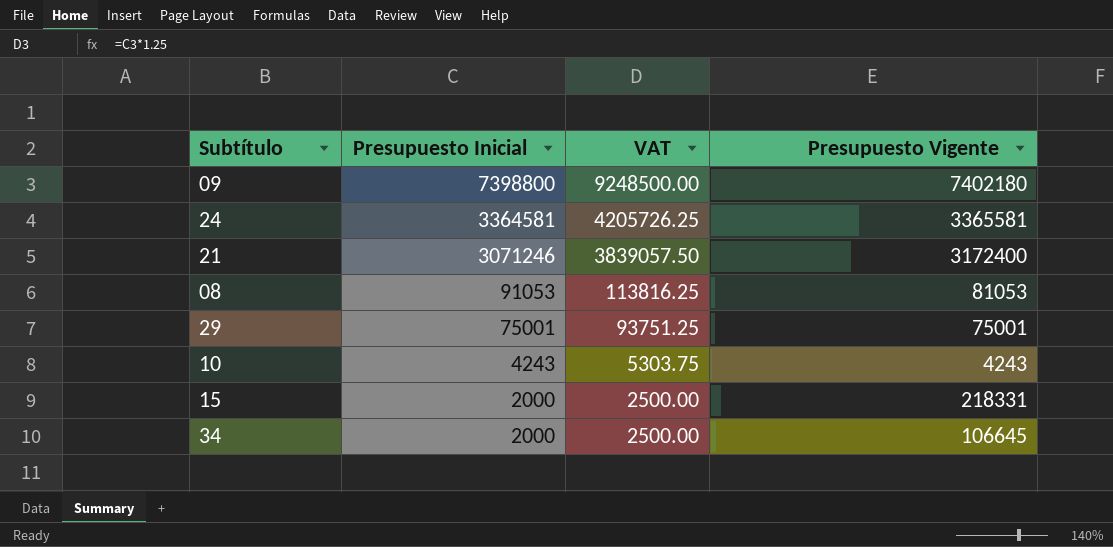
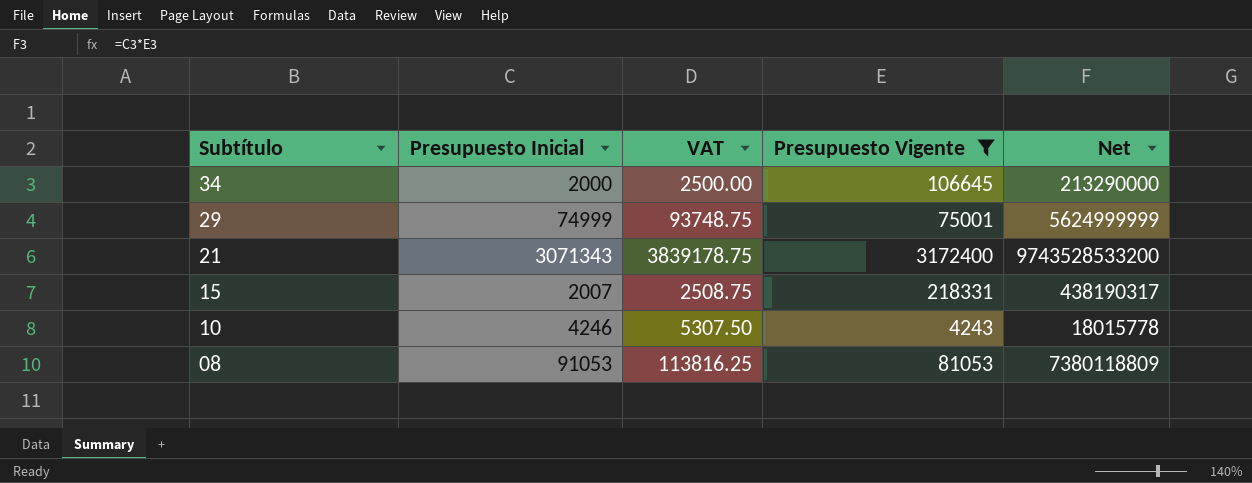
filter: none -> Presupuesto Vigente <= 3172400
row order: Presupuesto Inicial descending -> Subtítulo descending
column Net | formula: none -> [Presupuesto Inicial] * [Presupuesto Vigente]
29 | Presupuesto Inicial: 75001 -> 74999
29 | VAT: 93751.25 -> 93748.75
21 | Presupuesto Inicial: 3071246 -> 3071343
21 | VAT: 3839057.50 -> 3839178.75
15 | Presupuesto Inicial: 2000 -> 2007
15 | VAT: 2500.00 -> 2508.75
10 | Presupuesto Inicial: 4243 -> 4246
10 | VAT: 5303.75 -> 5307.50

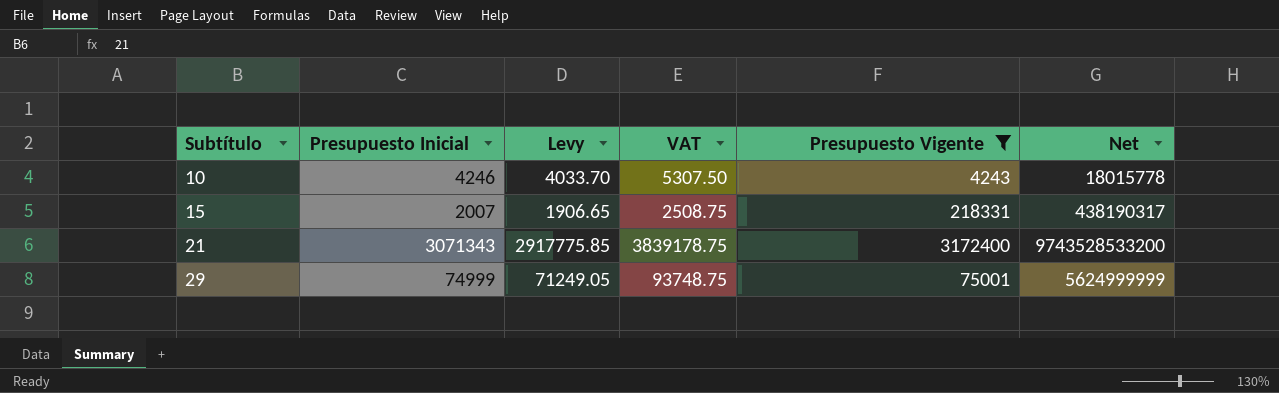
row order: Subtítulo descending -> Subtítulo ascending
column Levy | formula: none -> [Presupuesto Inicial] * 0.95
row 34: 2000 | 2500.00 | 106645 | 213290000 -> none
row 08: 91053 | 113816.25 | 81053 | 7380118809 -> none

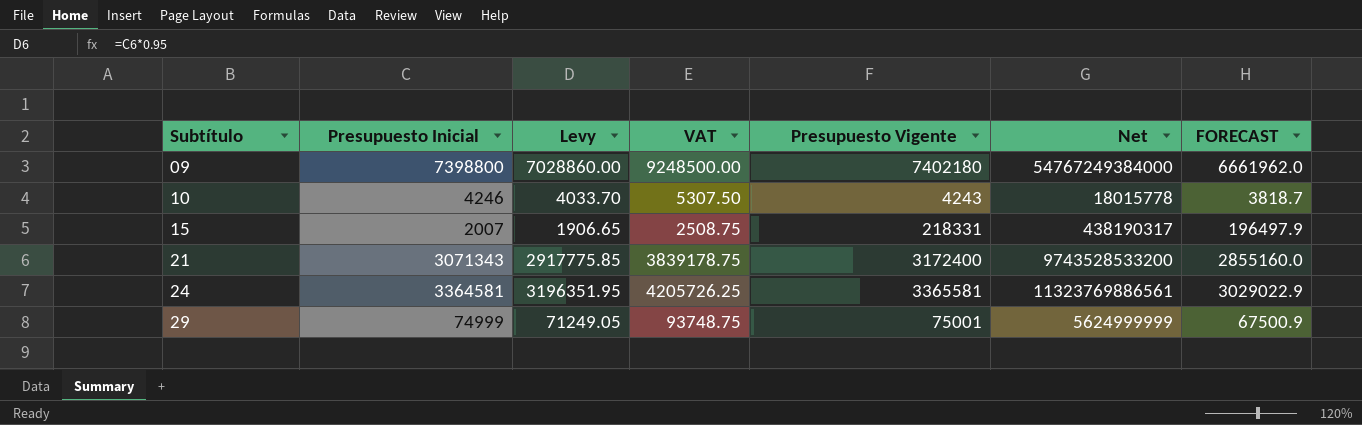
filter: Presupuesto Vigente <= 3172400 -> none
column FORECAST | formula: none -> [Presupuesto Vigente] * 0.9

